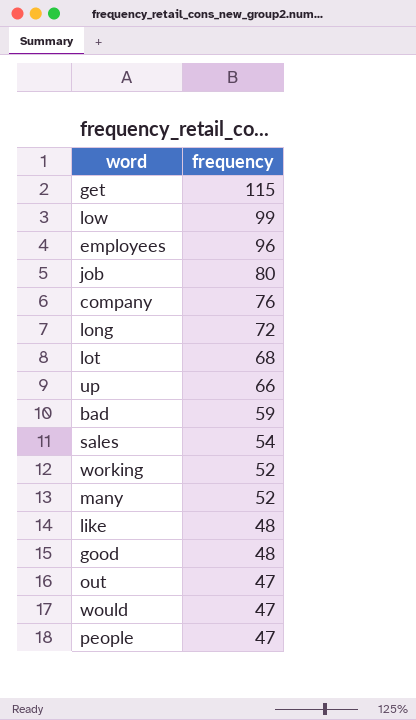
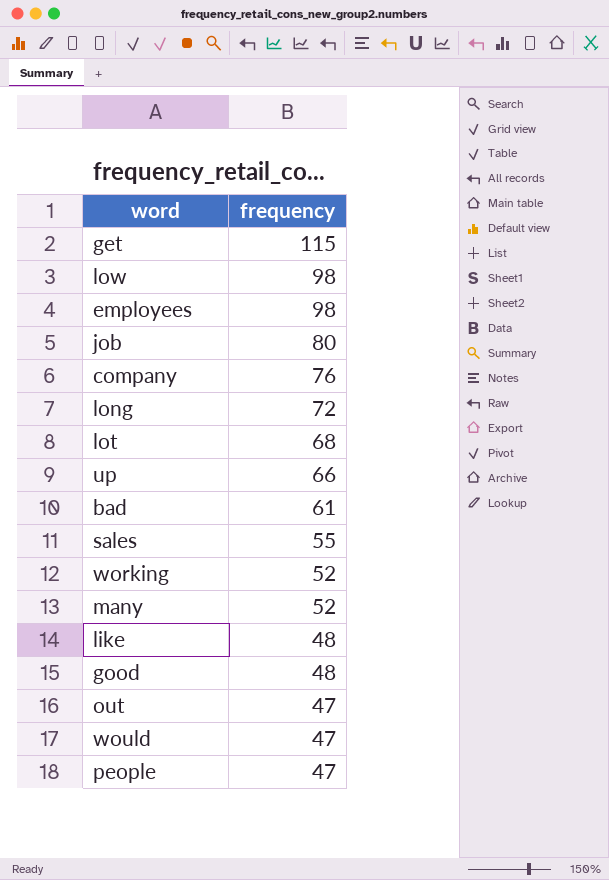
low | frequency: 99 -> 98
employees | frequency: 96 -> 98
bad | frequency: 59 -> 61
sales | frequency: 54 -> 55

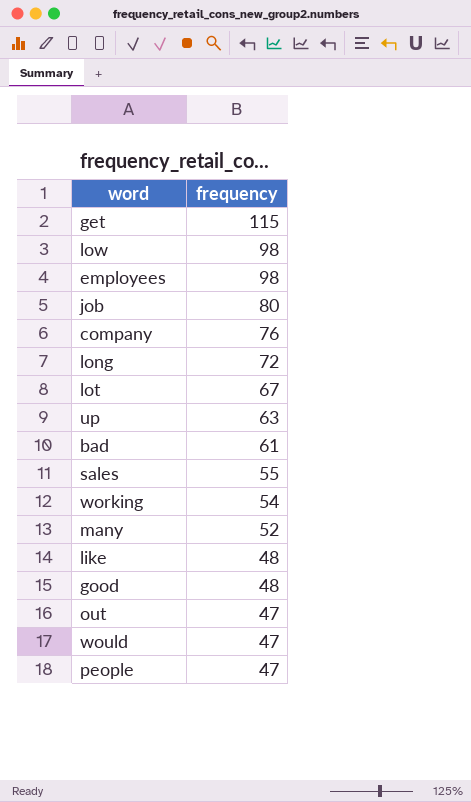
lot | frequency: 68 -> 67
up | frequency: 66 -> 63
working | frequency: 52 -> 54

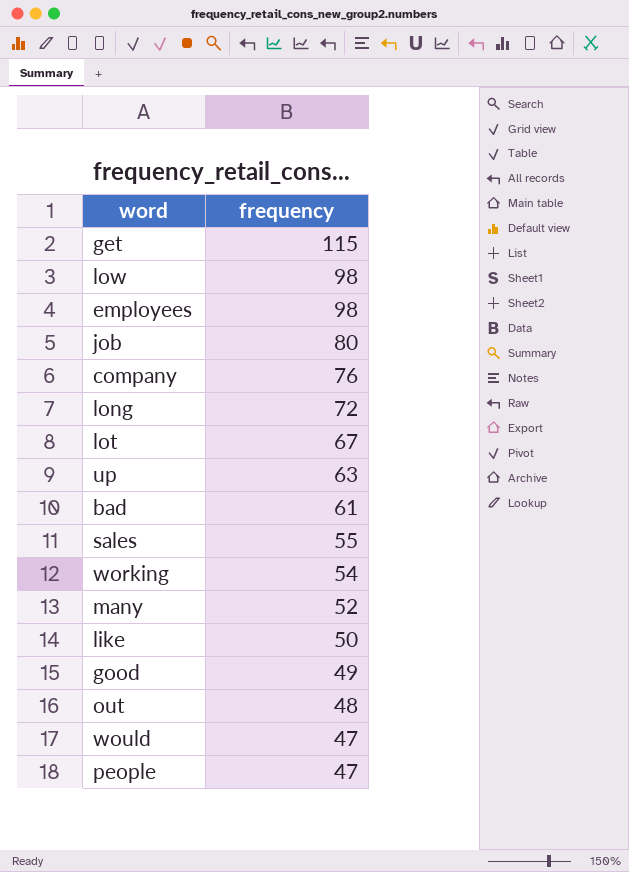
like | frequency: 48 -> 50
good | frequency: 48 -> 49
out | frequency: 47 -> 48

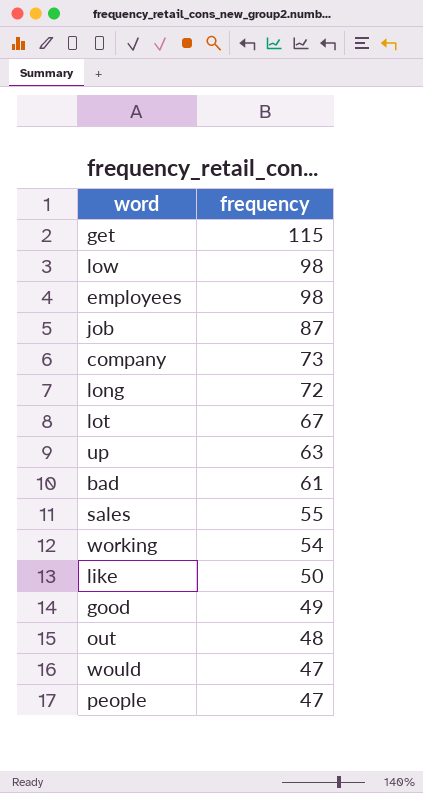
row many: 52 -> none
job | frequency: 80 -> 87
company | frequency: 76 -> 73

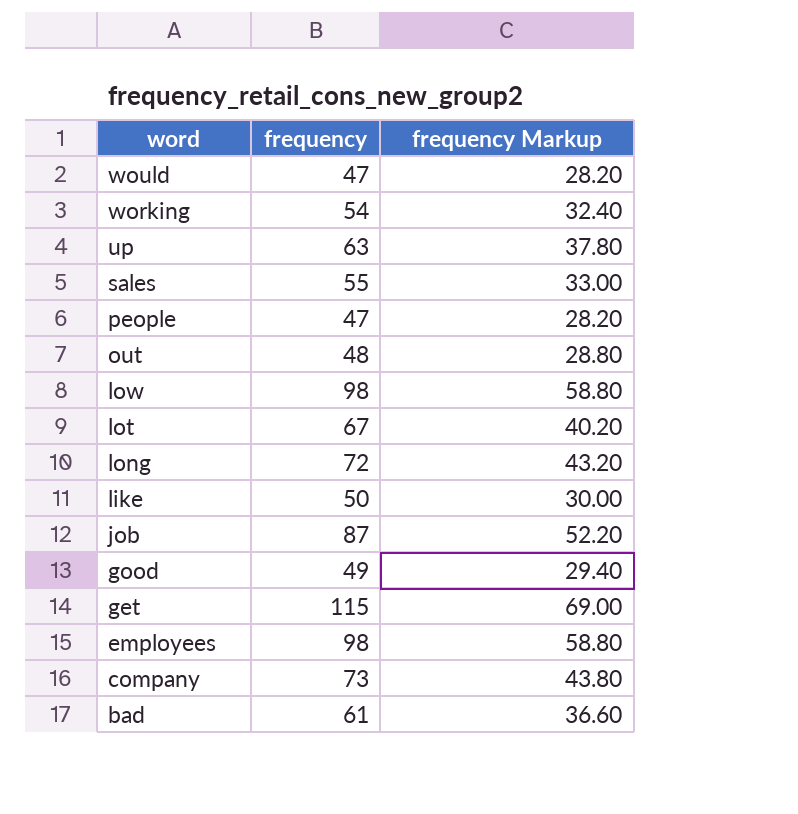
row order: frequency descending -> word descending
column frequency Markup | formula: none -> [frequency] * 0.6

